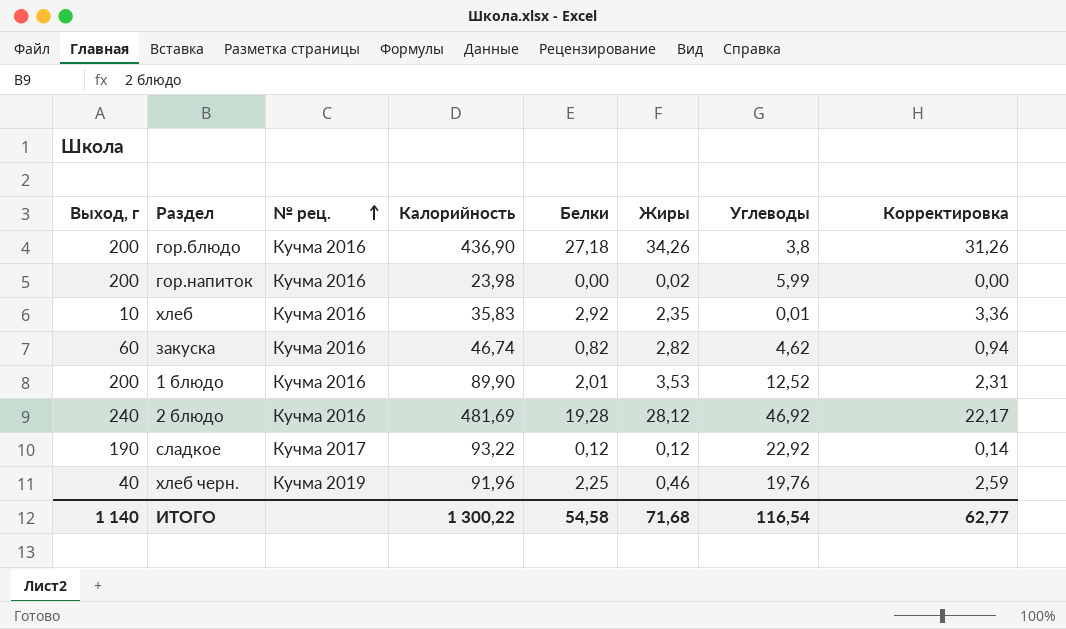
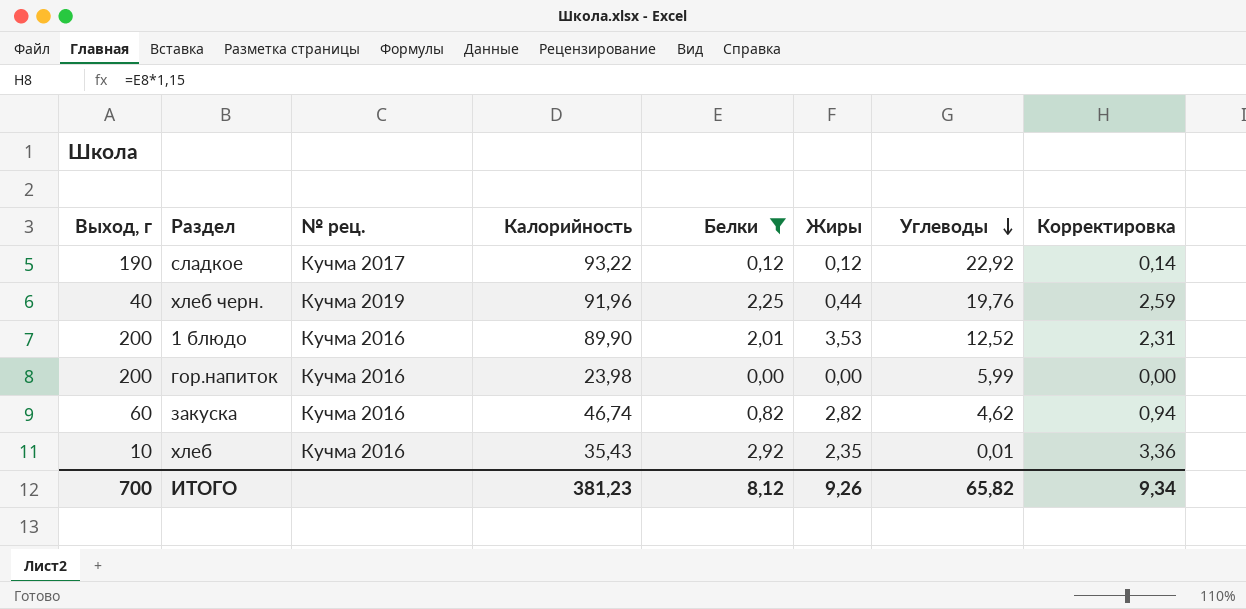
filter: none -> Белки <= 2,92
row order: № рец. ascending -> Углеводы descending
хлеб черн. | Жиры: 0,46 -> 0,44
гор.напиток | Жиры: 0,02 -> 0,00
хлеб | Калорийность: 35,83 -> 35,43
ИТОГО | Выход, г: 1 140 -> 700
ИТОГО | Калорийность: 1 300,22 -> 381,23
ИТОГО | Белки: 54,58 -> 8,12
ИТОГО | Жиры: 71,68 -> 9,26
ИТОГО | Углеводы: 116,54 -> 65,82
ИТОГО | Корректировка: 62,77 -> 9,34

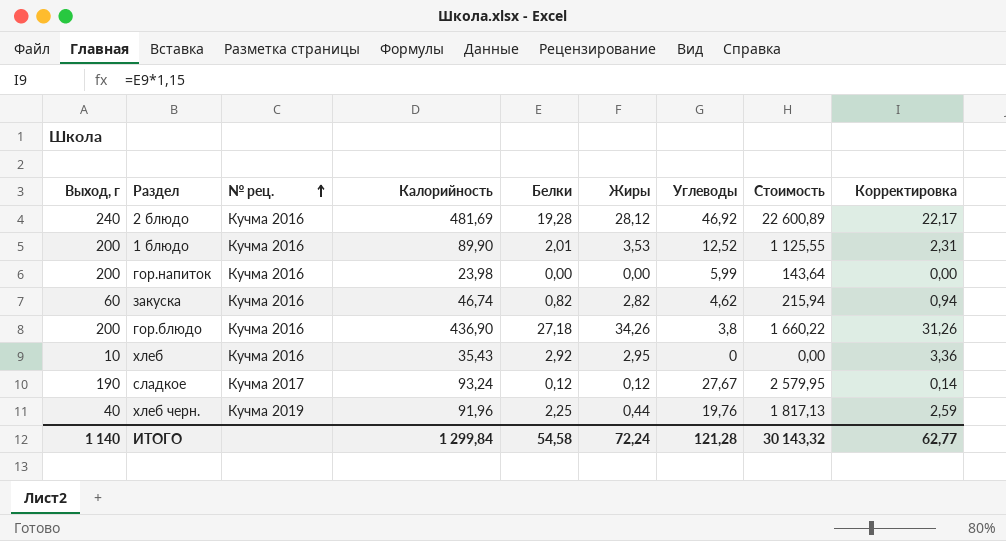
filter: Белки <= 2,92 -> none
row order: Углеводы descending -> № рец. ascending
column Стоимость | formula: none -> [Калорийность] * [Углеводы]
хлеб | Жиры: 2,35 -> 2,95
хлеб | Углеводы: 0,01 -> 0
сладкое | Калорийность: 93,22 -> 93,24
сладкое | Углеводы: 22,92 -> 27,67
ИТОГО | Выход, г: 700 -> 1 140
ИТОГО | Калорийность: 381,23 -> 1 299,84
ИТОГО | Белки: 8,12 -> 54,58
ИТОГО | Жиры: 9,26 -> 72,24
ИТОГО | Углеводы: 65,82 -> 121,28
ИТОГО | Корректировка: 9,34 -> 62,77

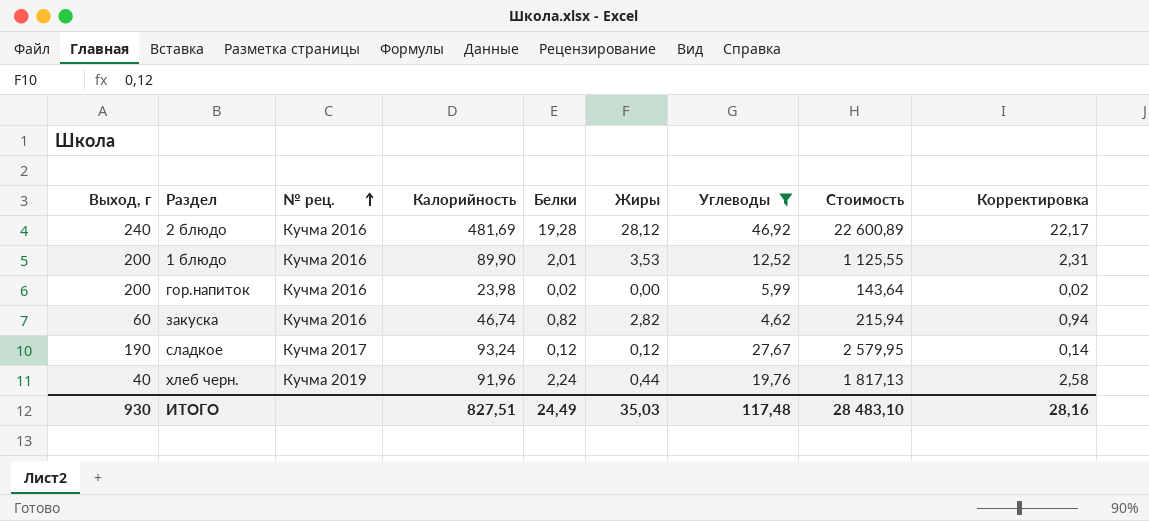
filter: none -> Углеводы >= 4,62
гор.напиток | Белки: 0,00 -> 0,02
гор.напиток | Корректировка: 0,00 -> 0,02
хлеб черн. | Белки: 2,25 -> 2,24
хлеб черн. | Корректировка: 2,59 -> 2,58
ИТОГО | Выход, г: 1 140 -> 930
ИТОГО | Калорийность: 1 299,84 -> 827,51
ИТОГО | Белки: 54,58 -> 24,49
ИТОГО | Жиры: 72,24 -> 35,03
ИТОГО | Углеводы: 121,28 -> 117,48
ИТОГО | Стоимость: 30 143,32 -> 28 483,10
ИТОГО | Корректировка: 62,77 -> 28,16

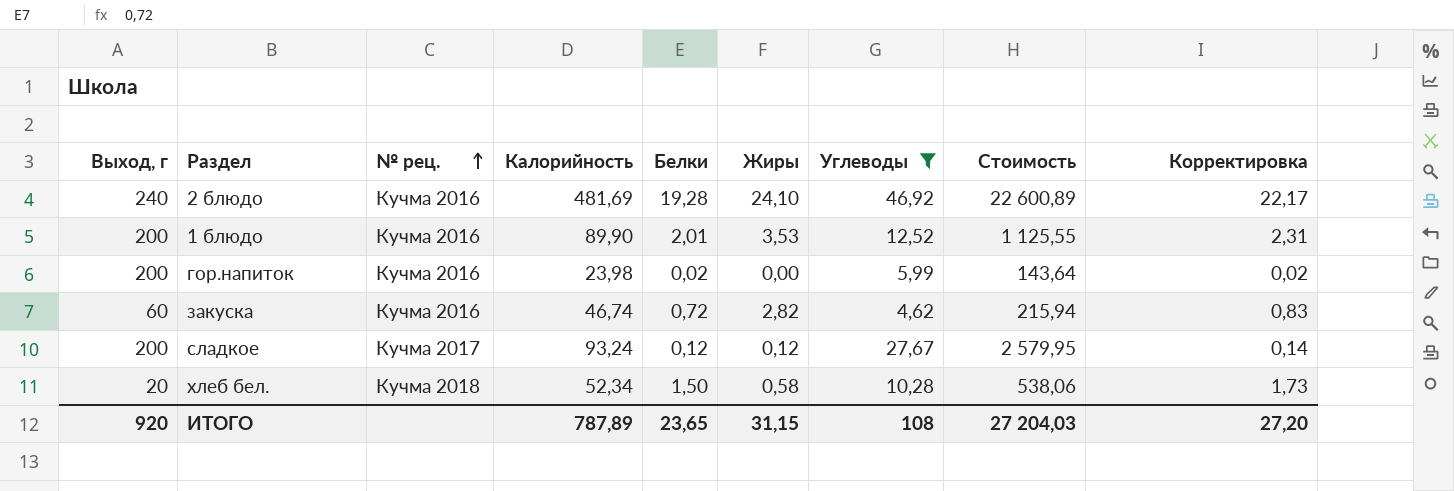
row хлеб черн.: 40 | Кучма 2019 | 91,96 | 2,24 | 0,44 | 19,76 | 1 817,13 | 2,58 -> none
2 блюдо | Жиры: 28,12 -> 24,10
закуска | Белки: 0,82 -> 0,72
закуска | Корректировка: 0,94 -> 0,83
сладкое | Выход, г: 190 -> 200
row хлеб бел.: none -> 20 | Кучма 2018 | 52,34 | 1,50 | 0,58 | 10,28 | 538,06 | 1,73
ИТОГО | Выход, г: 930 -> 920
ИТОГО | Калорийность: 827,51 -> 787,89
ИТОГО | Белки: 24,49 -> 23,65
ИТОГО | Жиры: 35,03 -> 31,15
ИТОГО | Углеводы: 117,48 -> 108
ИТОГО | Стоимость: 28 483,10 -> 27 204,03
ИТОГО | Корректировка: 28,16 -> 27,20

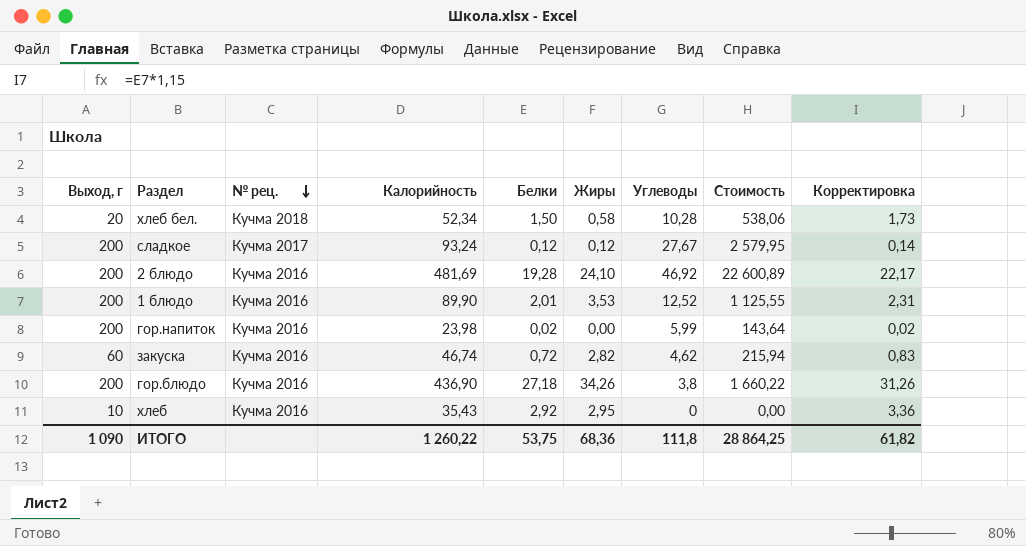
filter: Углеводы >= 4,62 -> none
row order: № рец. ascending -> № рец. descending
2 блюдо | Выход, г: 240 -> 200
ИТОГО | Выход, г: 920 -> 1 090
ИТОГО | Калорийность: 787,89 -> 1 260,22
ИТОГО | Белки: 23,65 -> 53,75
ИТОГО | Жиры: 31,15 -> 68,36
ИТОГО | Углеводы: 108 -> 111,8
ИТОГО | Стоимость: 27 204,03 -> 28 864,25
ИТОГО | Корректировка: 27,20 -> 61,82

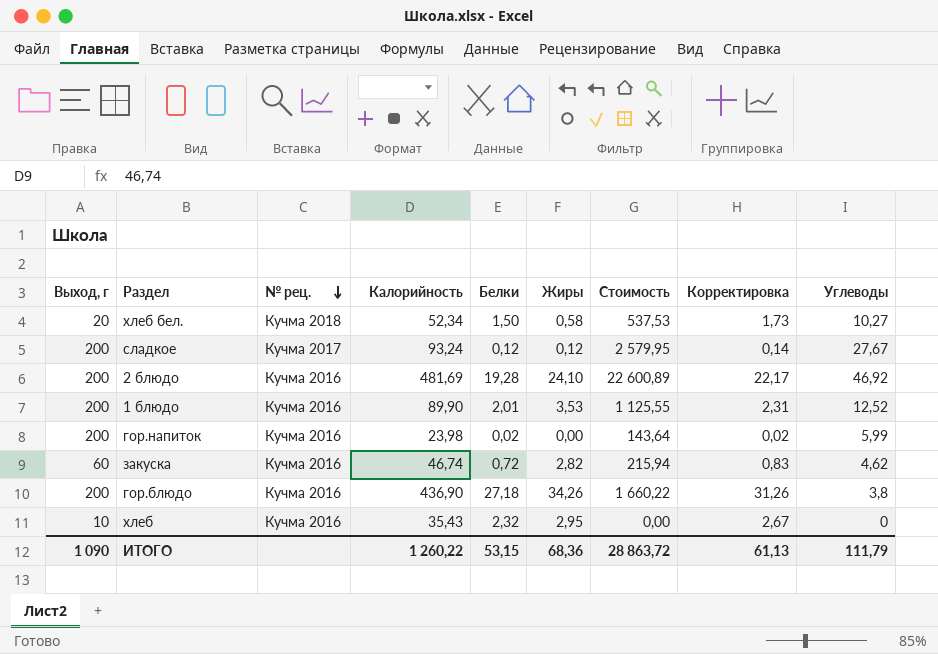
column Углеводы | position: 7 -> 9
хлеб бел. | Стоимость: 538,06 -> 537,53
хлеб бел. | Углеводы: 10,28 -> 10,27
хлеб | Белки: 2,92 -> 2,32
хлеб | Корректировка: 3,36 -> 2,67
ИТОГО | Белки: 53,75 -> 53,15
ИТОГО | Стоимость: 28 864,25 -> 28 863,72
ИТОГО | Корректировка: 61,82 -> 61,13
ИТОГО | Углеводы: 111,8 -> 111,79

